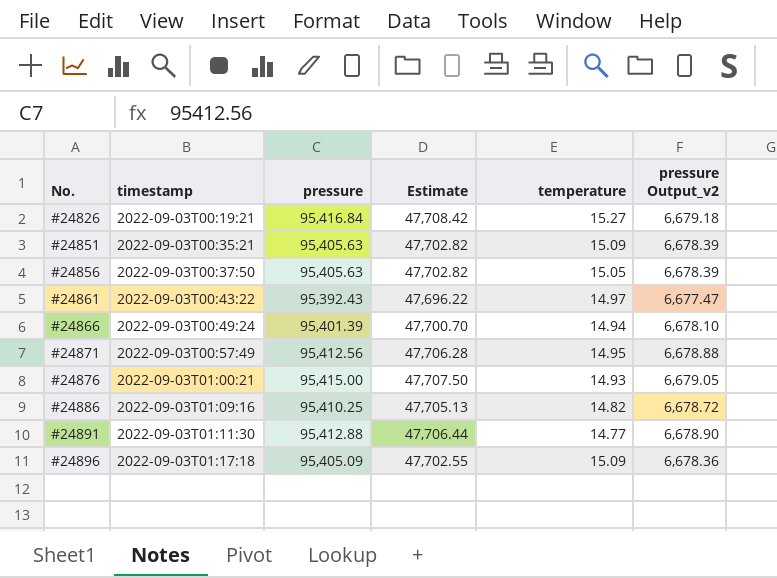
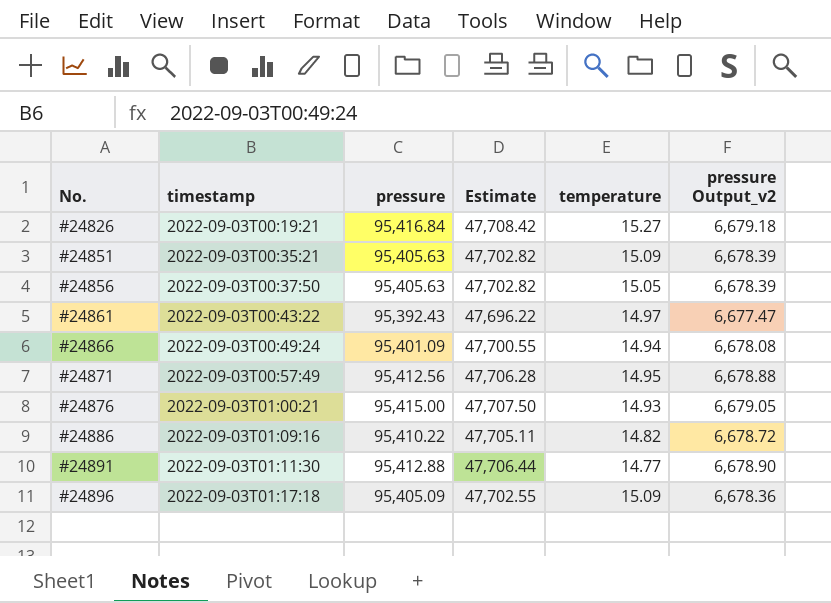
#24866 | pressure: 95,401.39 -> 95,401.09
#24866 | Estimate: 47,700.70 -> 47,700.55
#24866 | pressure Output_v2: 6,678.10 -> 6,678.08
#24886 | pressure: 95,410.25 -> 95,410.22
#24886 | Estimate: 47,705.13 -> 47,705.11

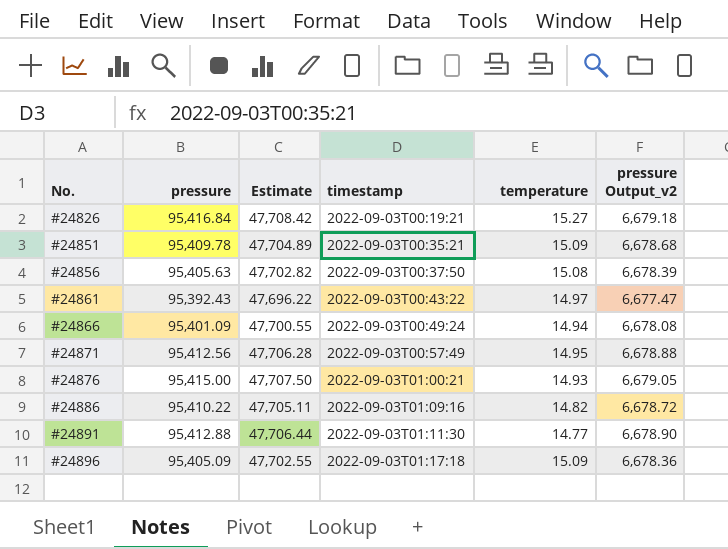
column timestamp | position: 2 -> 4
#24851 | pressure: 95,405.63 -> 95,409.78
#24851 | Estimate: 47,702.82 -> 47,704.89
#24851 | pressure Output_v2: 6,678.39 -> 6,678.68
#24856 | temperature: 15.05 -> 15.08

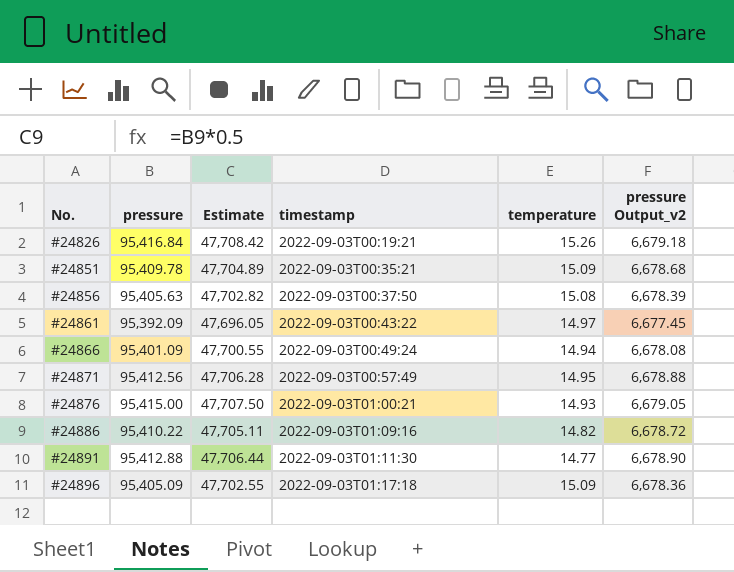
#24826 | temperature: 15.27 -> 15.26
#24861 | pressure: 95,392.43 -> 95,392.09
#24861 | Estimate: 47,696.22 -> 47,696.05
#24861 | pressure Output_v2: 6,677.47 -> 6,677.45

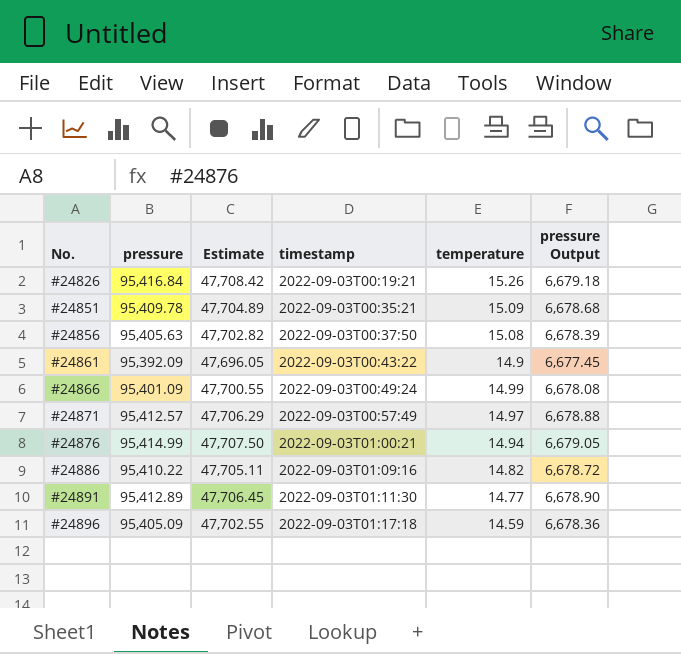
column name: pressure Output_v2 -> pressure Output
#24861 | temperature: 14.97 -> 14.9
#24866 | temperature: 14.94 -> 14.99
#24871 | pressure: 95,412.56 -> 95,412.57
#24871 | Estimate: 47,706.28 -> 47,706.29
#24871 | temperature: 14.95 -> 14.97
#24876 | pressure: 95,415.00 -> 95,414.99
#24876 | temperature: 14.93 -> 14.94
#24891 | pressure: 95,412.88 -> 95,412.89
#24891 | Estimate: 47,706.44 -> 47,706.45
#24896 | temperature: 15.09 -> 14.59

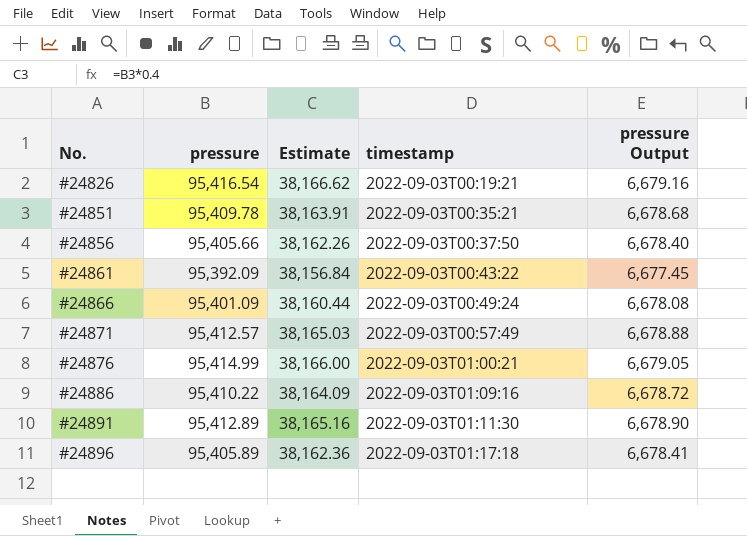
column temperature | position: 5 -> none
column Estimate | formula: [pressure] * 0.5 -> [pressure] * 0.4
#24826 | pressure: 95,416.84 -> 95,416.54
#24826 | pressure Output: 6,679.18 -> 6,679.16
#24856 | pressure: 95,405.63 -> 95,405.66
#24856 | pressure Output: 6,678.39 -> 6,678.40
#24896 | pressure: 95,405.09 -> 95,405.89
#24896 | pressure Output: 6,678.36 -> 6,678.41

